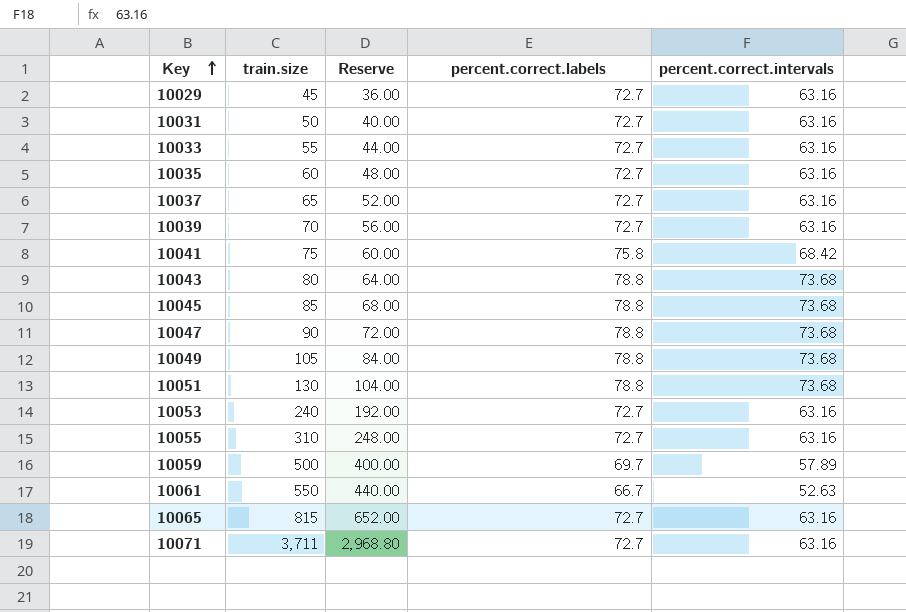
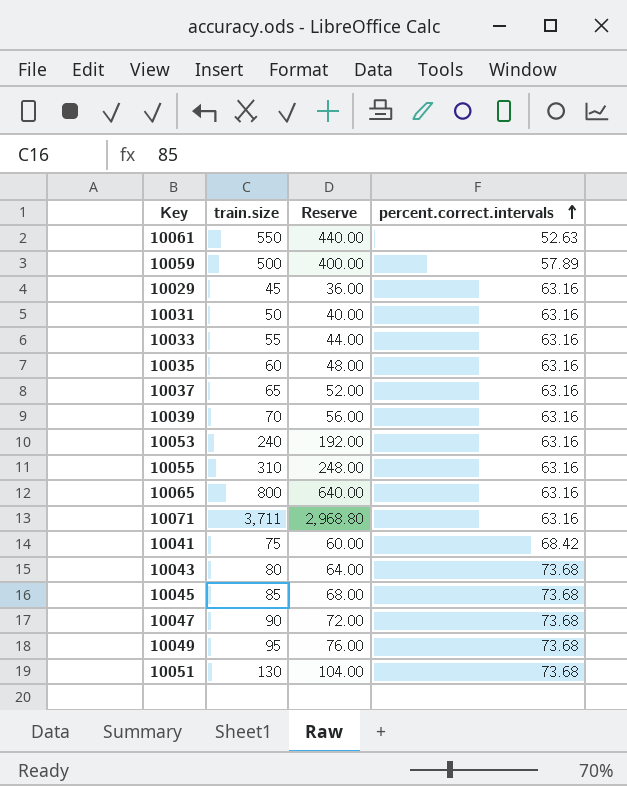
row order: Key ascending -> percent.correct.intervals ascending
column percent.correct.labels | position: 4 -> none
10065 | train.size: 815 -> 800
10065 | Reserve: 652.00 -> 640.00
10049 | train.size: 105 -> 95
10049 | Reserve: 84.00 -> 76.00

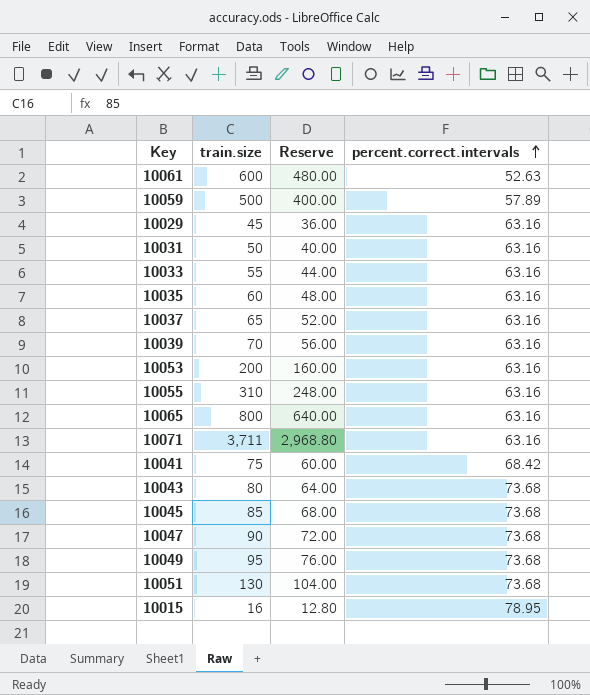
10061 | train.size: 550 -> 600
10061 | Reserve: 440.00 -> 480.00
10053 | train.size: 240 -> 200
10053 | Reserve: 192.00 -> 160.00
row 10015: none -> 16 | 12.80 | 78.95

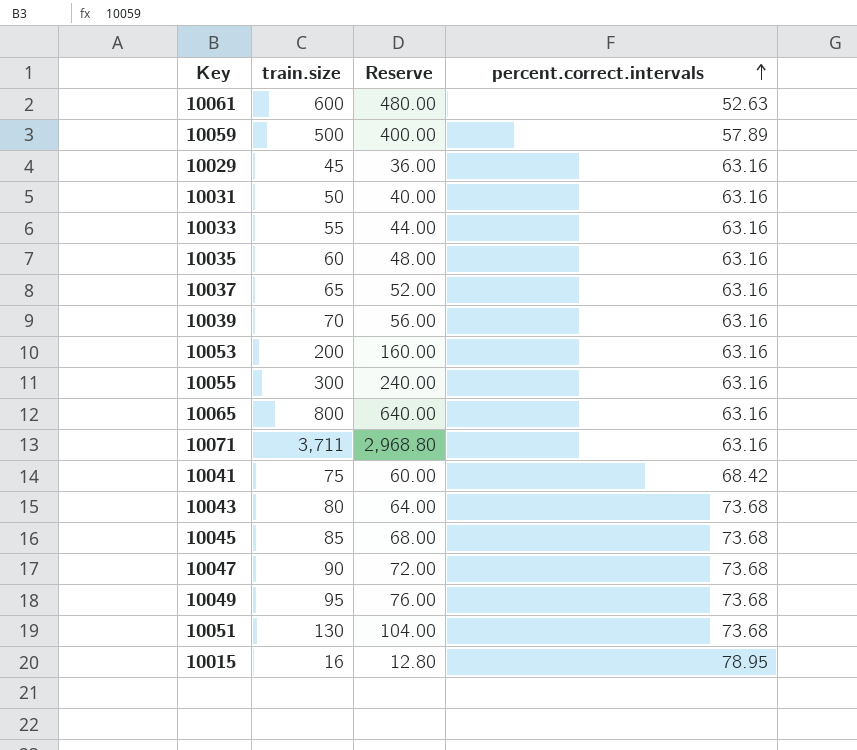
10055 | train.size: 310 -> 300
10055 | Reserve: 248.00 -> 240.00

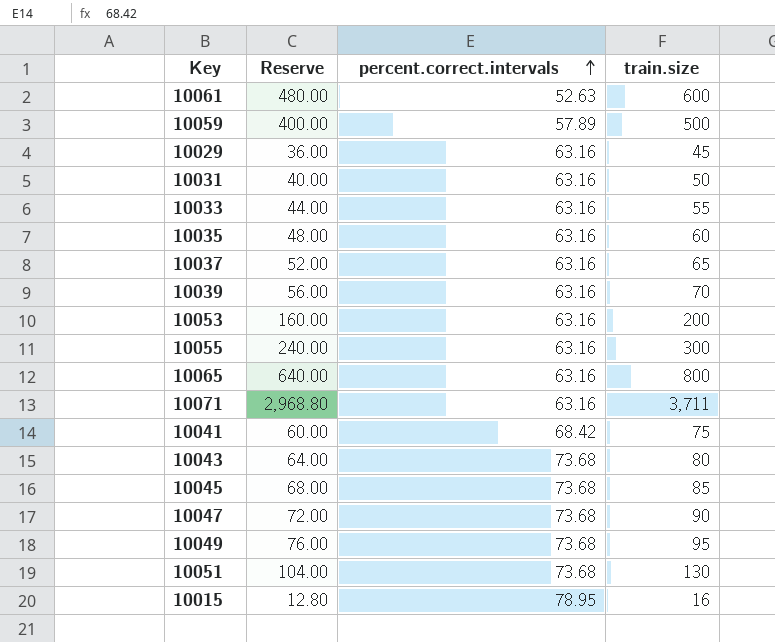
column train.size | position: 2 -> 4

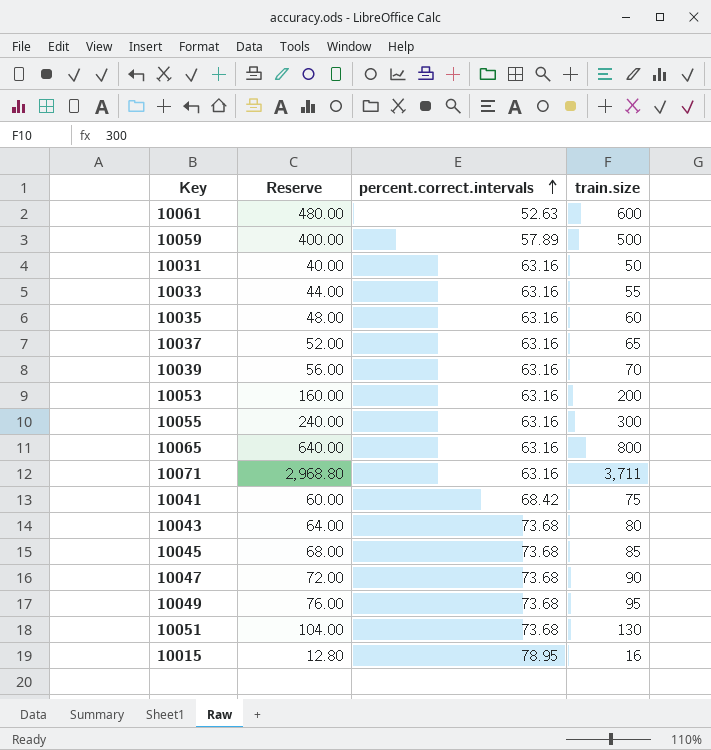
row 10029: 36.00 | 63.16 | 45 -> none

